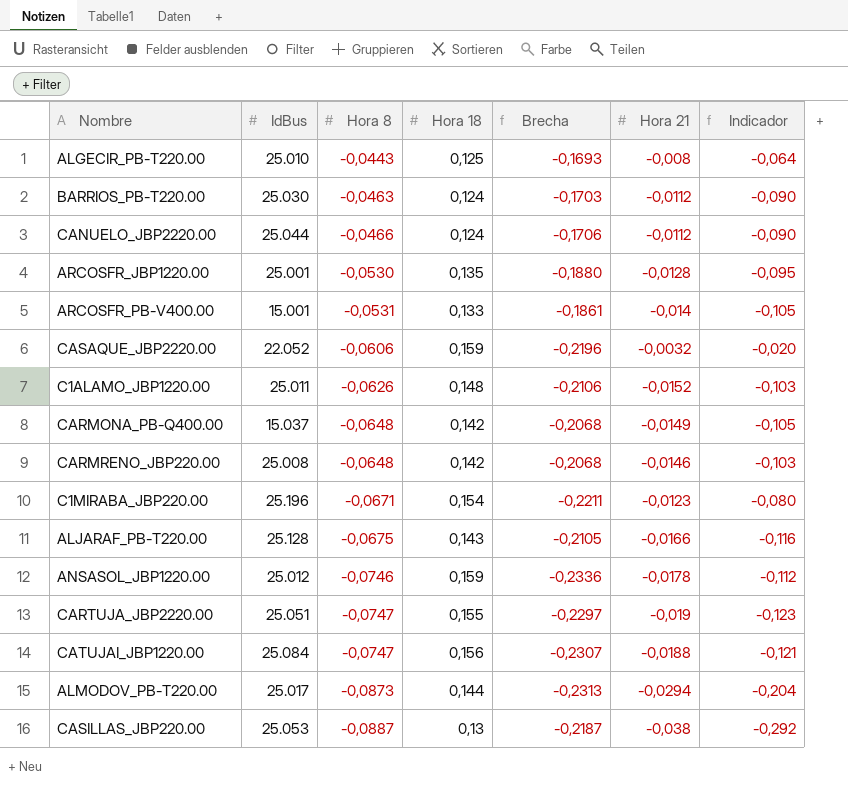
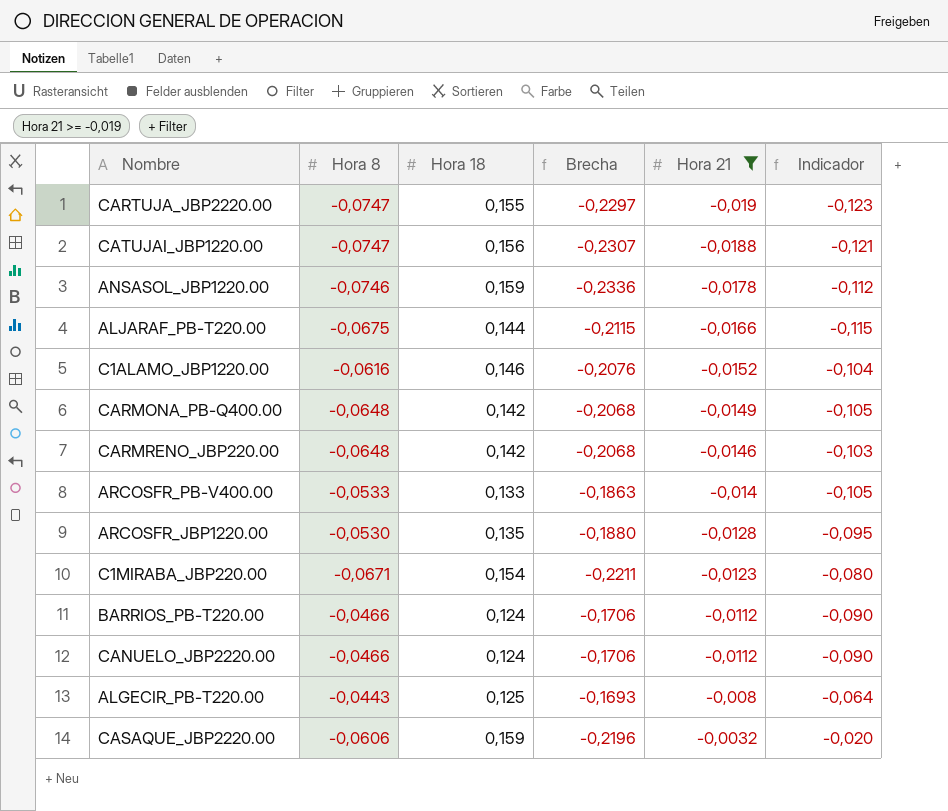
filter: none -> Hora 21 >= -0,019
row order: Hora 8 descending -> Hora 21 ascending
column IdBus | position: 2 -> none
ALJARAF_PB-T220.00 | Hora 18: 0,143 -> 0,144
ALJARAF_PB-T220.00 | Brecha: -0,2105 -> -0,2115
ALJARAF_PB-T220.00 | Indicador: -0,116 -> -0,115
C1ALAMO_JBP1220.00 | Hora 8: -0,0626 -> -0,0616
C1ALAMO_JBP1220.00 | Hora 18: 0,148 -> 0,146
C1ALAMO_JBP1220.00 | Brecha: -0,2106 -> -0,2076
C1ALAMO_JBP1220.00 | Indicador: -0,103 -> -0,104
ARCOSFR_PB-V400.00 | Hora 8: -0,0531 -> -0,0533
ARCOSFR_PB-V400.00 | Brecha: -0,1861 -> -0,1863
BARRIOS_PB-T220.00 | Hora 8: -0,0463 -> -0,0466
BARRIOS_PB-T220.00 | Brecha: -0,1703 -> -0,1706

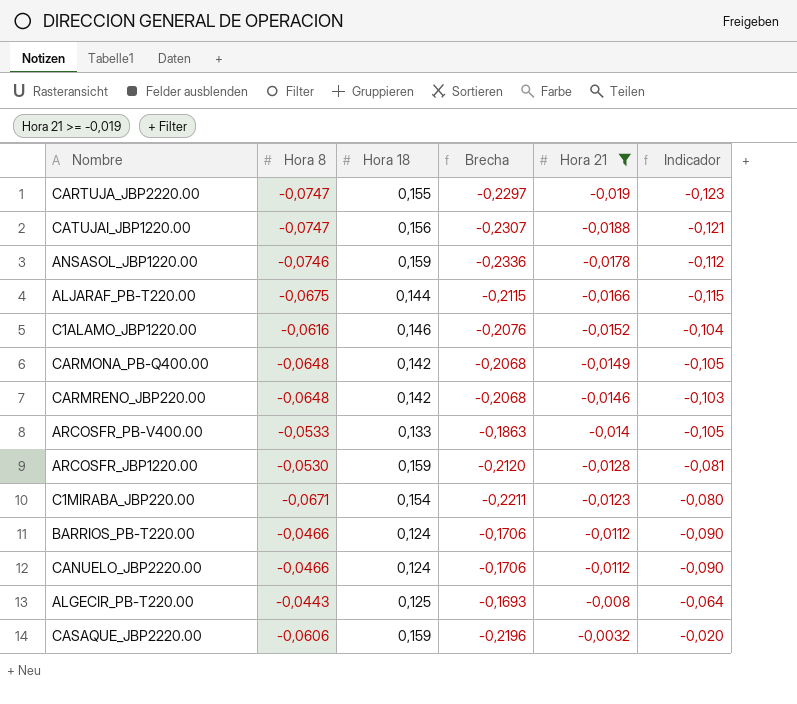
ARCOSFR_JBP1220.00 | Hora 18: 0,135 -> 0,159
ARCOSFR_JBP1220.00 | Brecha: -0,1880 -> -0,2120
ARCOSFR_JBP1220.00 | Indicador: -0,095 -> -0,081

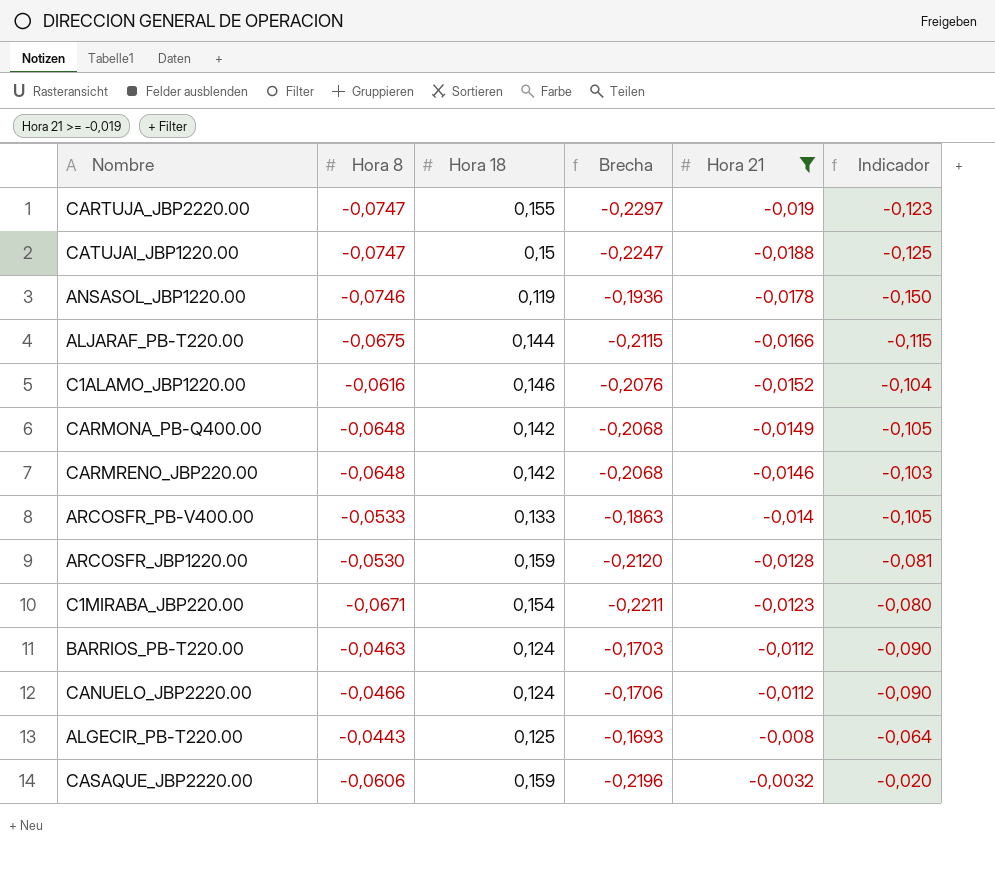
CATUJAI_JBP1220.00 | Hora 18: 0,156 -> 0,15
CATUJAI_JBP1220.00 | Brecha: -0,2307 -> -0,2247
CATUJAI_JBP1220.00 | Indicador: -0,121 -> -0,125
ANSASOL_JBP1220.00 | Hora 18: 0,159 -> 0,119
ANSASOL_JBP1220.00 | Brecha: -0,2336 -> -0,1936
ANSASOL_JBP1220.00 | Indicador: -0,112 -> -0,150
BARRIOS_PB-T220.00 | Hora 8: -0,0466 -> -0,0463
BARRIOS_PB-T220.00 | Brecha: -0,1706 -> -0,1703

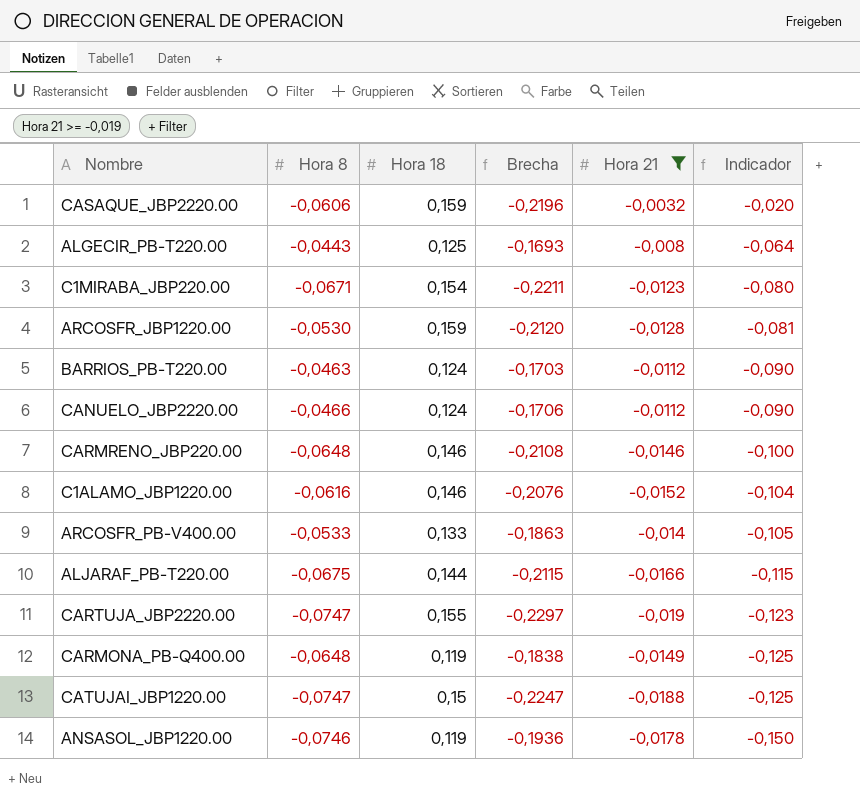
row order: Hora 21 ascending -> Indicador descending
CARMRENO_JBP220.00 | Hora 18: 0,142 -> 0,146
CARMRENO_JBP220.00 | Brecha: -0,2068 -> -0,2108
CARMRENO_JBP220.00 | Indicador: -0,103 -> -0,100
CARMONA_PB-Q400.00 | Hora 18: 0,142 -> 0,119
CARMONA_PB-Q400.00 | Brecha: -0,2068 -> -0,1838
CARMONA_PB-Q400.00 | Indicador: -0,105 -> -0,125

